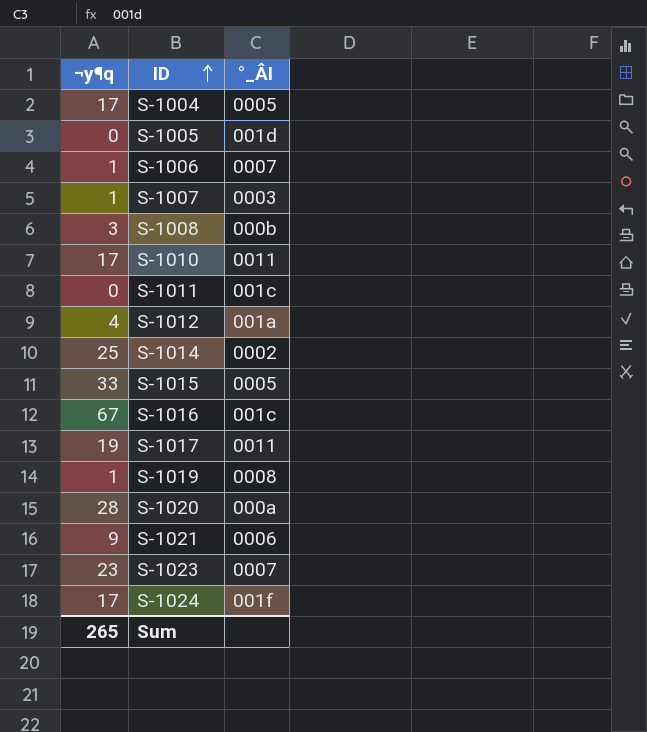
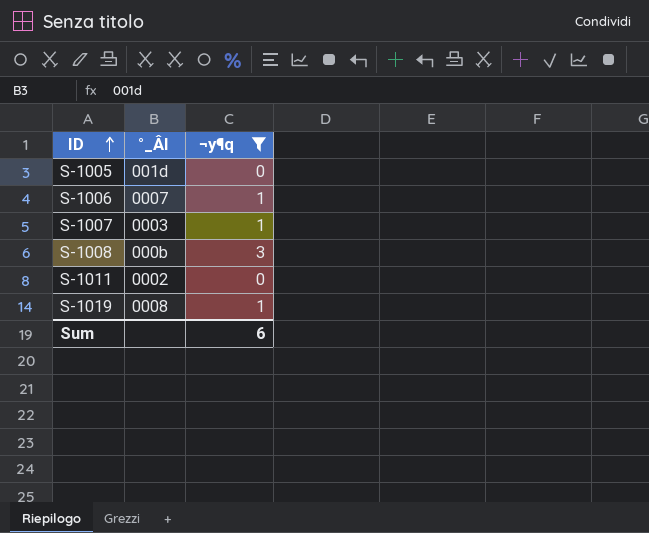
filter: none -> ¬y¶q <= 3
column ¬y¶q | position: 1 -> 3
S-1011 | °_ÂI: 001c -> 0002
Sum | ¬y¶q: 265 -> 6

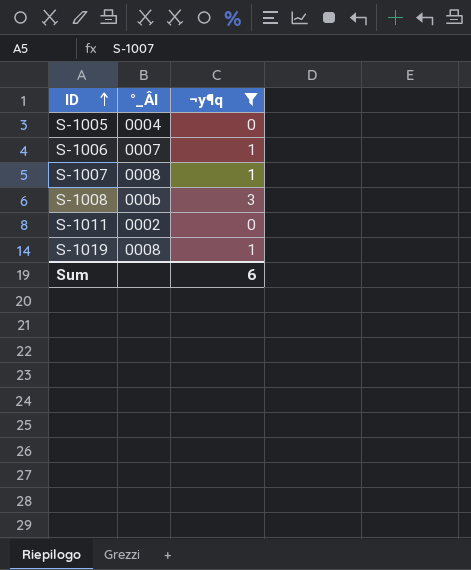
S-1005 | °_ÂI: 001d -> 0004
S-1007 | °_ÂI: 0003 -> 0008

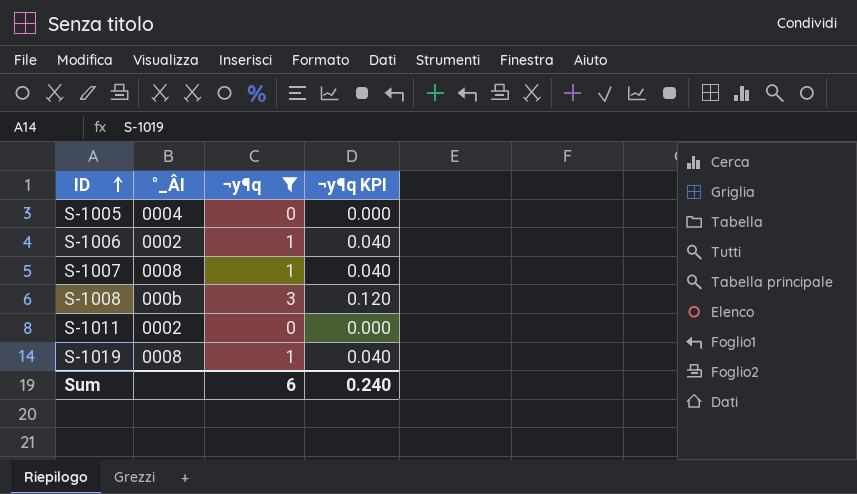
column ¬y¶q KPI | formula: none -> [¬y¶q] * 0.04
S-1006 | °_ÂI: 0007 -> 0002

